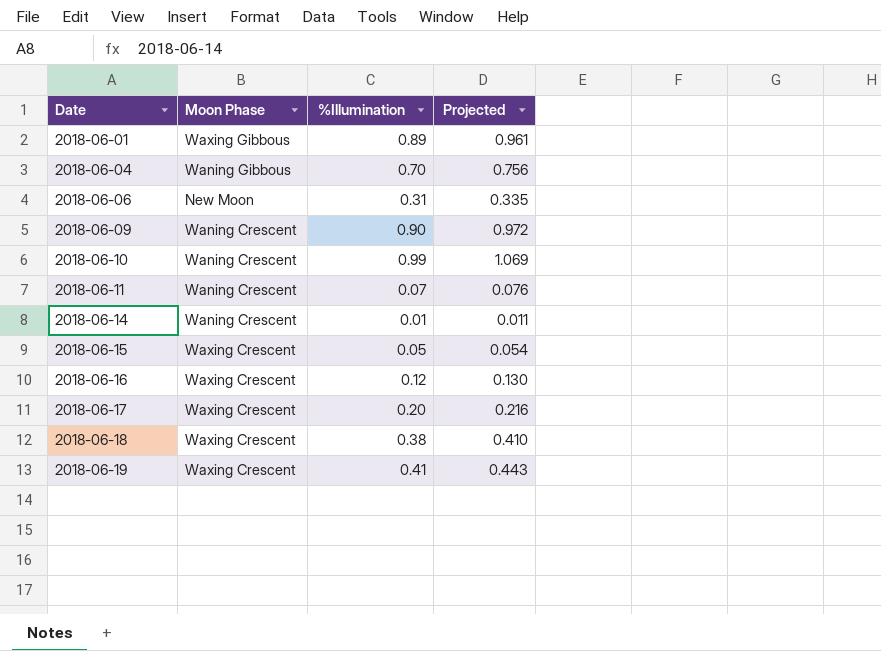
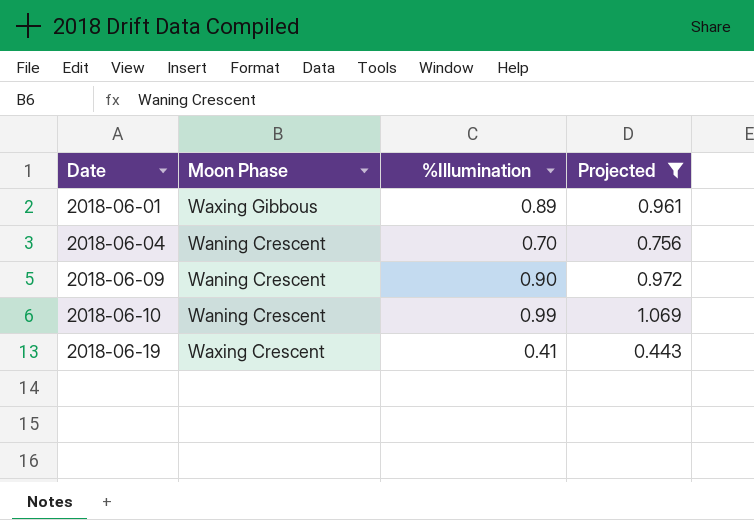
filter: none -> Projected >= 0.443
2018-06-04 | Moon Phase: Waning Gibbous -> Waning Crescent

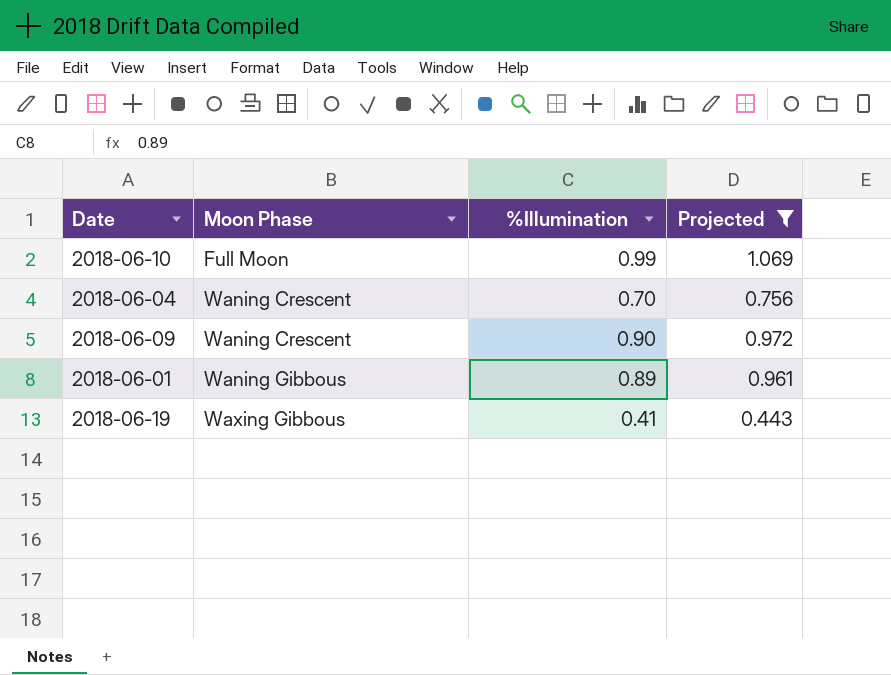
row order: Date ascending -> Moon Phase ascending
2018-06-10 | Moon Phase: Waning Crescent -> Full Moon
2018-06-01 | Moon Phase: Waxing Gibbous -> Waning Gibbous
2018-06-19 | Moon Phase: Waxing Crescent -> Waxing Gibbous

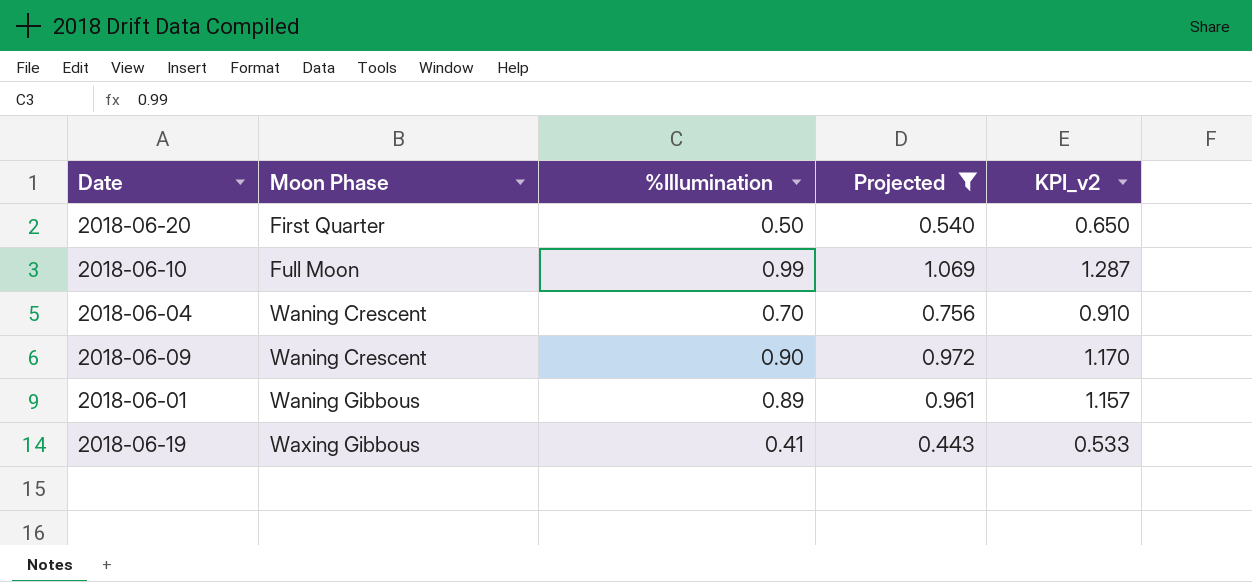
column KPI_v2 | formula: none -> [%Illumination] * 1.3
row 2018-06-20: none -> First Quarter | 0.50 | 0.540 | 0.650

